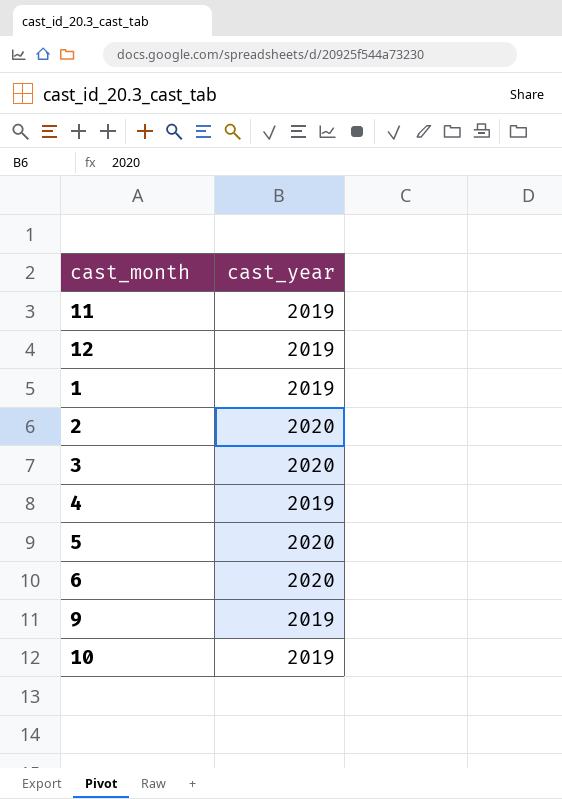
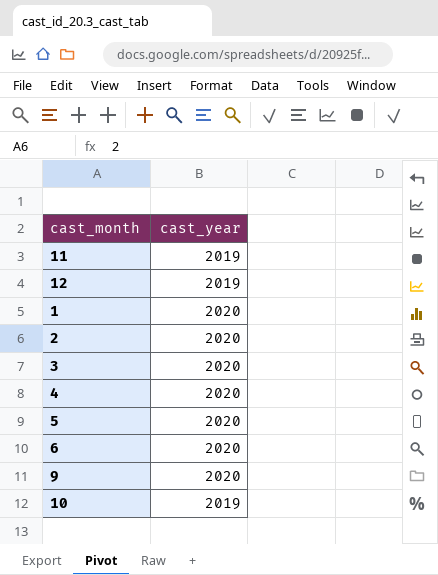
1 | cast_year: 2019 -> 2020
4 | cast_year: 2019 -> 2020
9 | cast_year: 2019 -> 2020

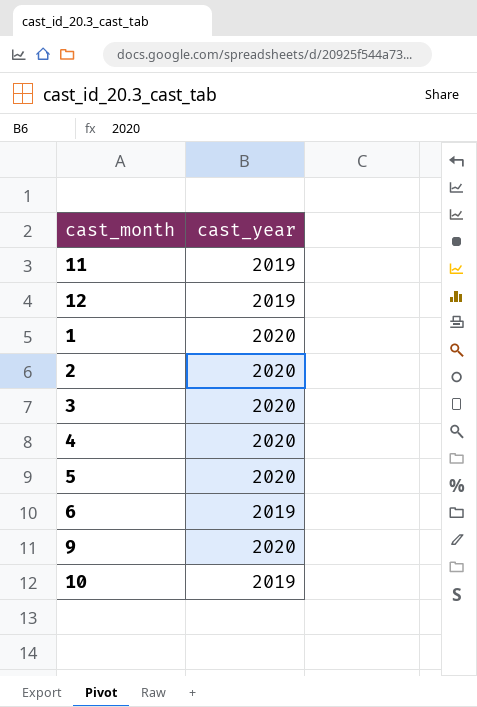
6 | cast_year: 2020 -> 2019

